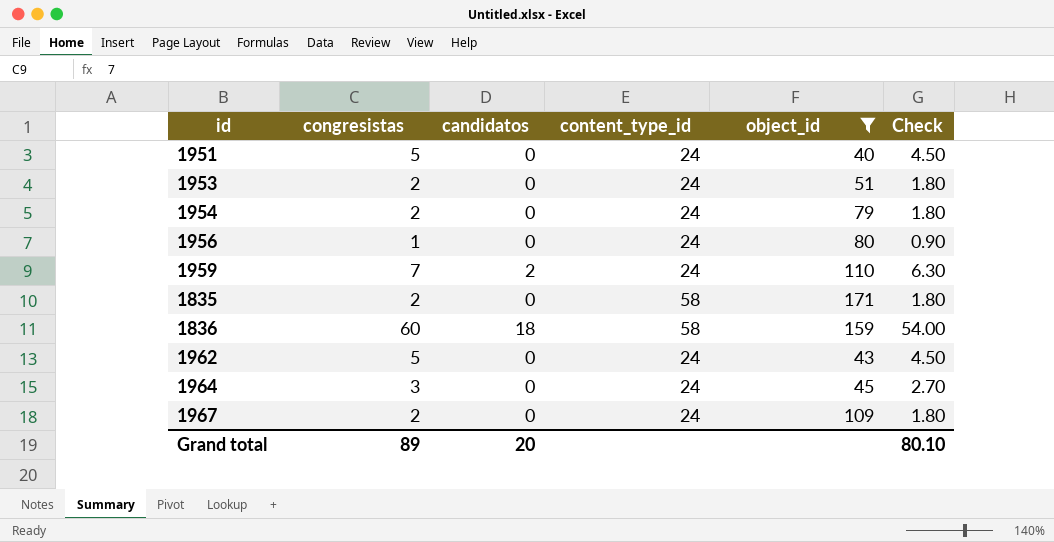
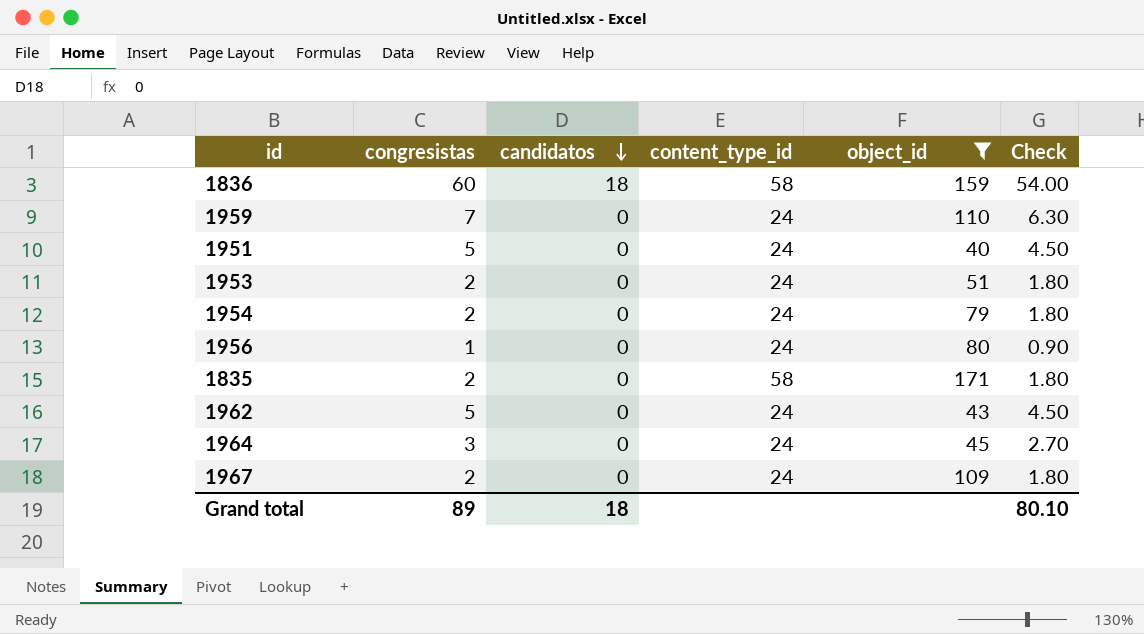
row order: none -> candidatos descending
1959 | candidatos: 2 -> 0
Grand total | candidatos: 20 -> 18

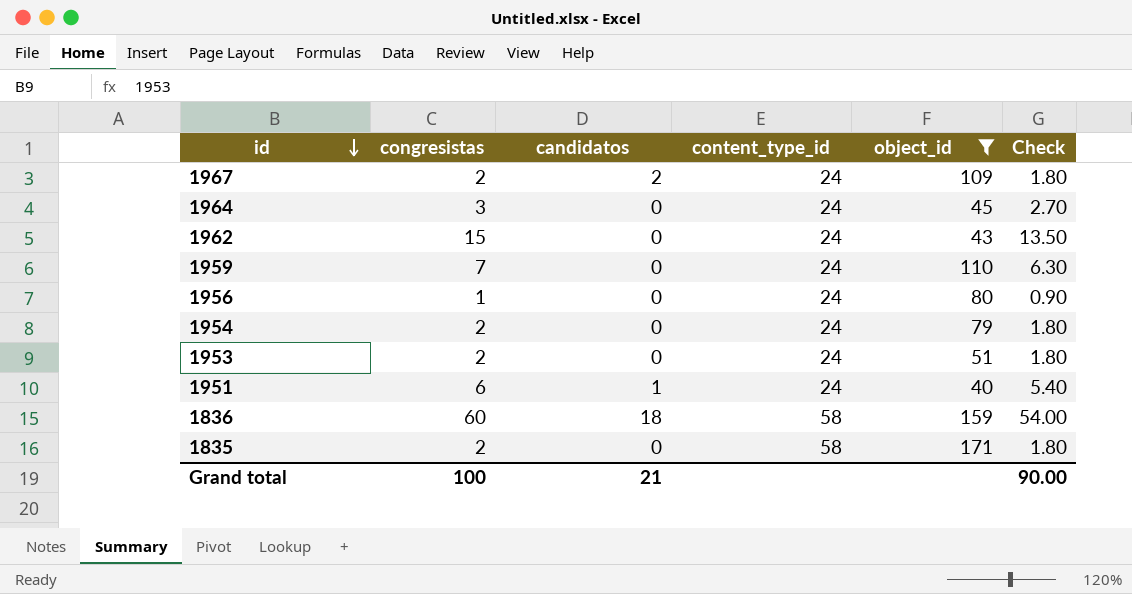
row order: candidatos descending -> id descending
1967 | candidatos: 0 -> 2
1962 | congresistas: 5 -> 15
1962 | Check: 4.50 -> 13.50
1951 | congresistas: 5 -> 6
1951 | candidatos: 0 -> 1
1951 | Check: 4.50 -> 5.40
Grand total | congresistas: 89 -> 100
Grand total | candidatos: 18 -> 21
Grand total | Check: 80.10 -> 90.00

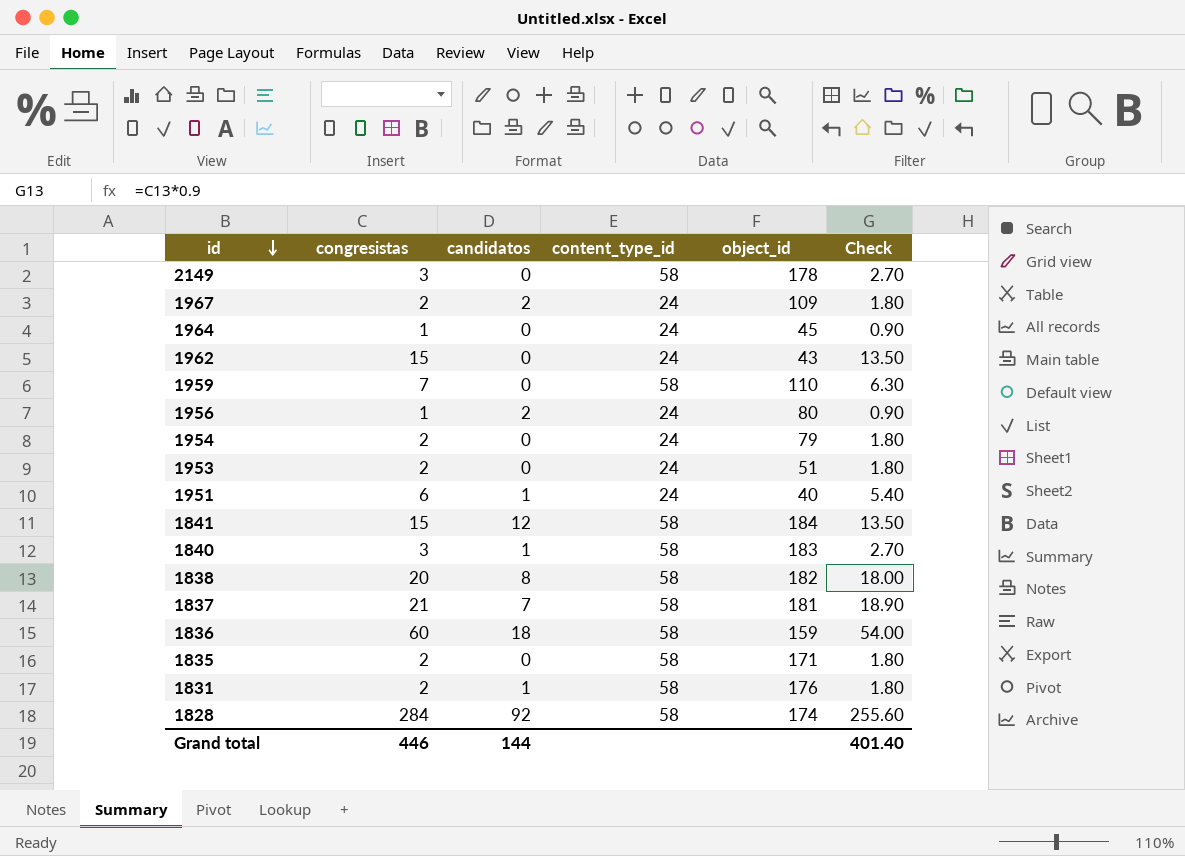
filter: object_id <= 171 -> none
1964 | congresistas: 3 -> 1
1964 | Check: 2.70 -> 0.90
1959 | content_type_id: 24 -> 58
1956 | candidatos: 0 -> 2
Grand total | congresistas: 100 -> 446
Grand total | candidatos: 21 -> 144
Grand total | Check: 90.00 -> 401.40

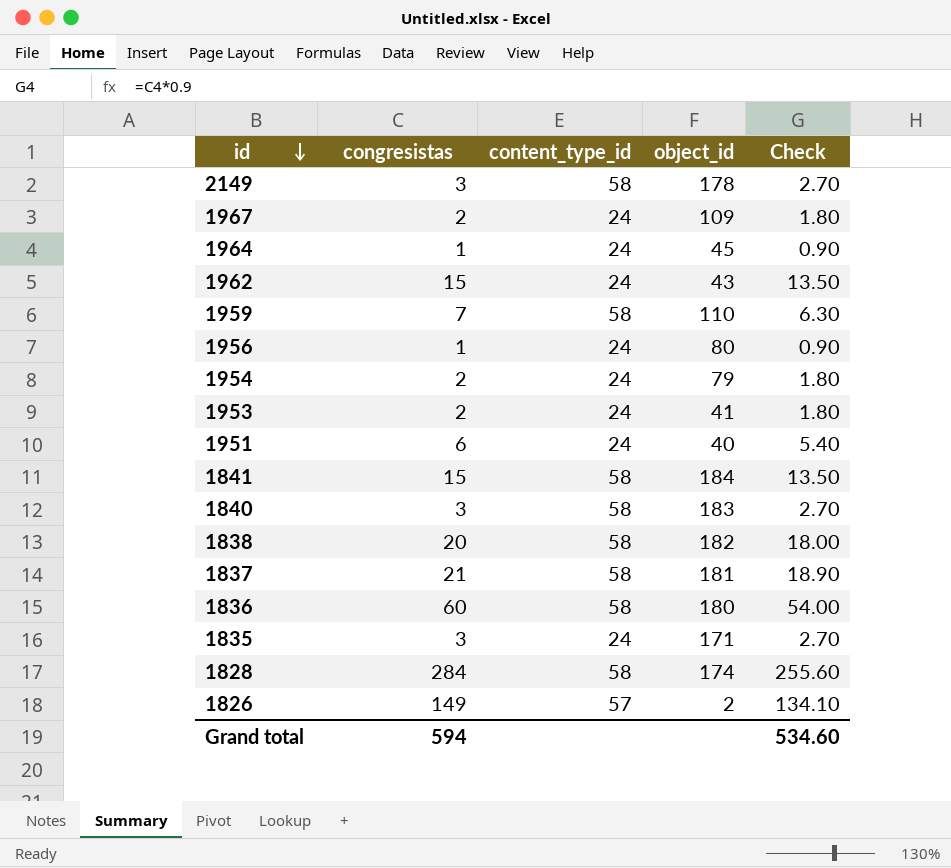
column candidatos | position: 3 -> none
row 1831: 2 | 1 | 58 | 176 | 1.80 -> none
1953 | object_id: 51 -> 41
1836 | object_id: 159 -> 180
1835 | congresistas: 2 -> 3
1835 | content_type_id: 58 -> 24
1835 | Check: 1.80 -> 2.70
row 1826: none -> 149 | 57 | 2 | 134.10
Grand total | congresistas: 446 -> 594
Grand total | Check: 401.40 -> 534.60

